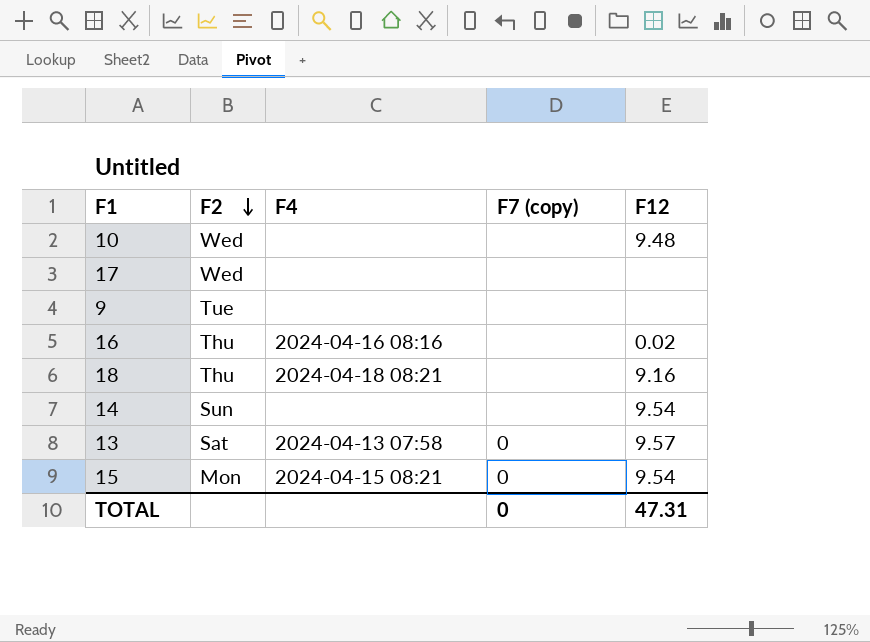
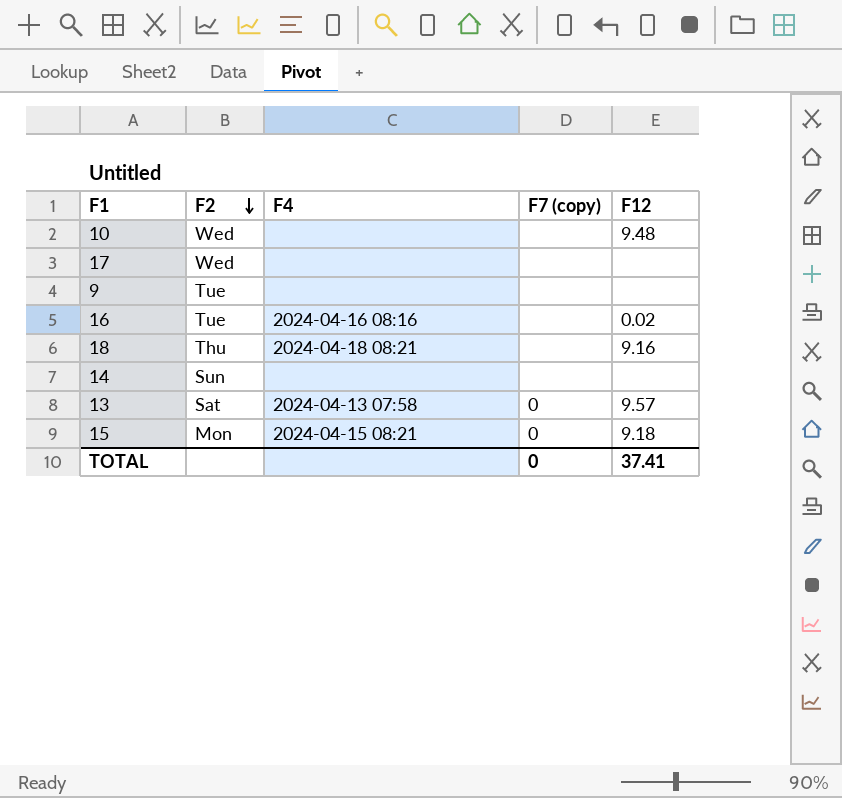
16 | F2: Thu -> Tue
14 | F12: 9.54 -> none
15 | F12: 9.54 -> 9.18
TOTAL | F12: 47.31 -> 37.41

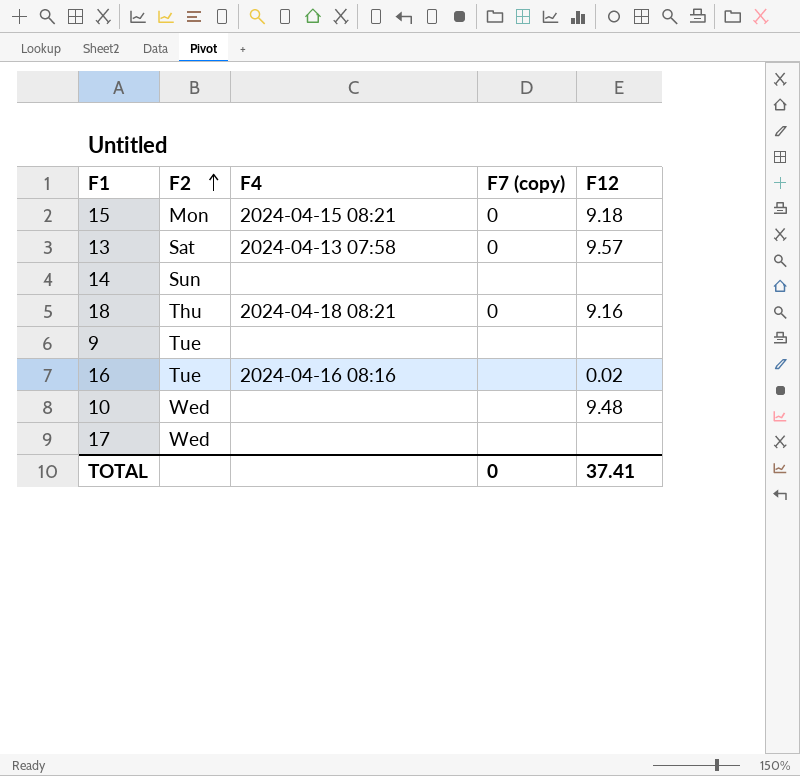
row order: F2 descending -> F2 ascending
18 | F7 (copy): none -> 0

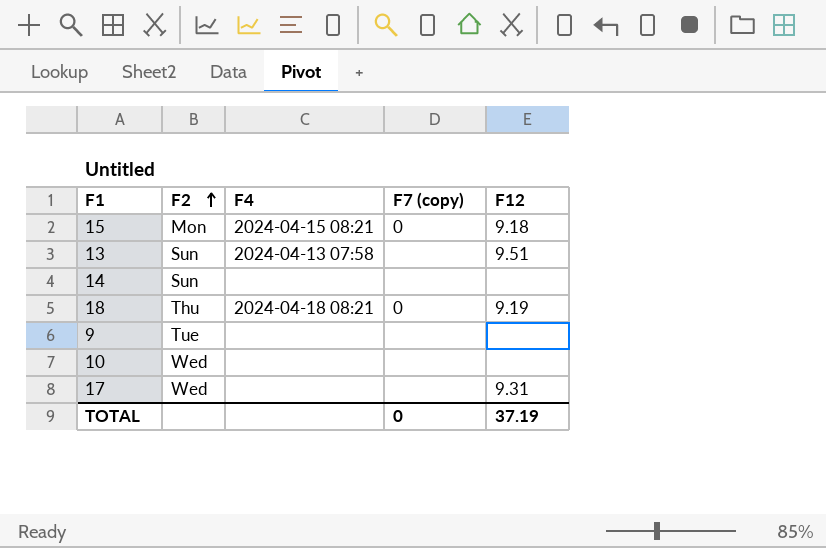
row 16: Tue | 2024-04-16 08:16 | none | 0.02 -> none
13 | F2: Sat -> Sun
13 | F7 (copy): 0 -> none
13 | F12: 9.57 -> 9.51
18 | F12: 9.16 -> 9.19
10 | F12: 9.48 -> none
17 | F12: none -> 9.31
TOTAL | F12: 37.41 -> 37.19

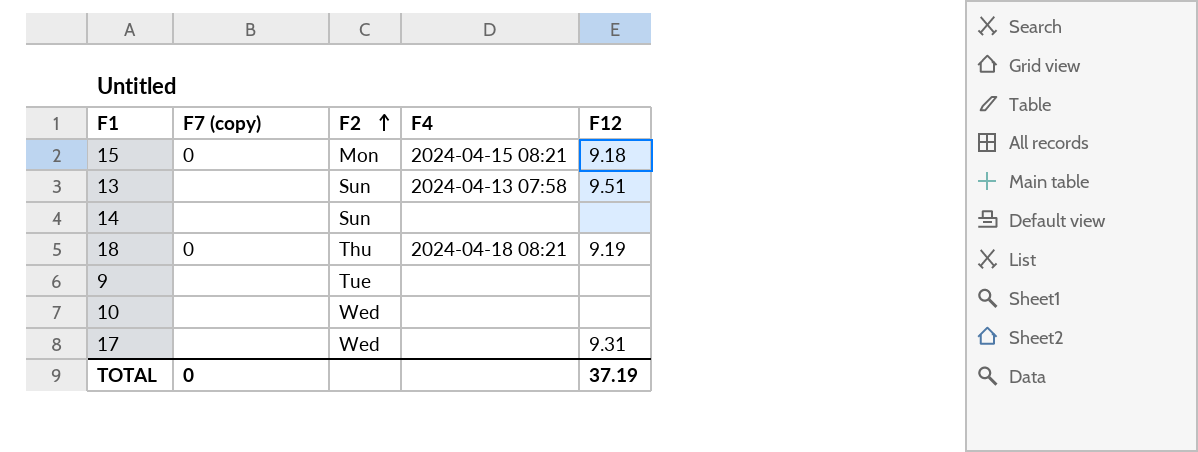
column F7 (copy) | position: 4 -> 2

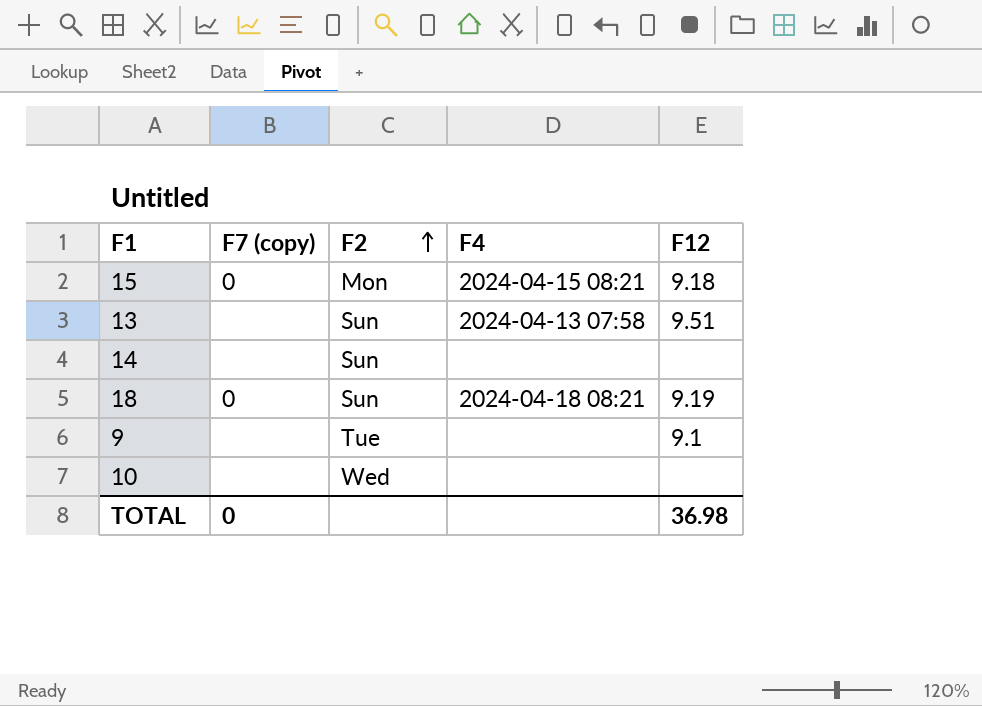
row 17: none | Wed | none | 9.31 -> none
18 | F2: Thu -> Sun
9 | F12: none -> 9.1
TOTAL | F12: 37.19 -> 36.98

